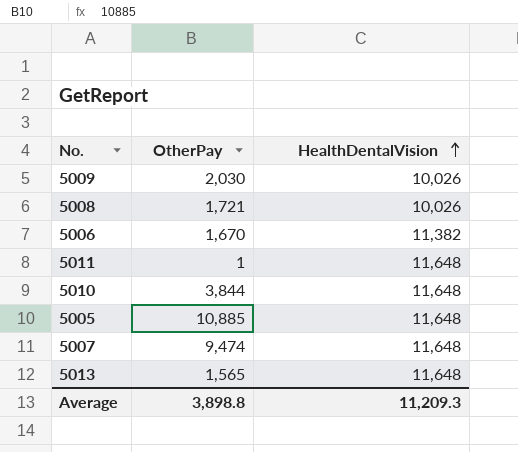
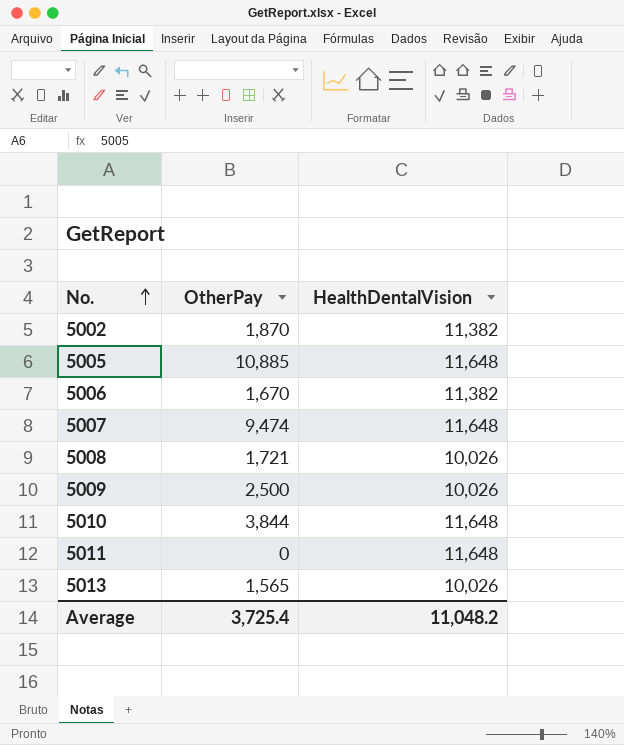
row order: HealthDentalVision ascending -> No. ascending
row 5002: none -> 1,870 | 11,382
5009 | OtherPay: 2,030 -> 2,500
5011 | OtherPay: 1 -> 0
5013 | HealthDentalVision: 11,648 -> 10,026
Average | OtherPay: 3,898.8 -> 3,725.4
Average | HealthDentalVision: 11,209.3 -> 11,048.2

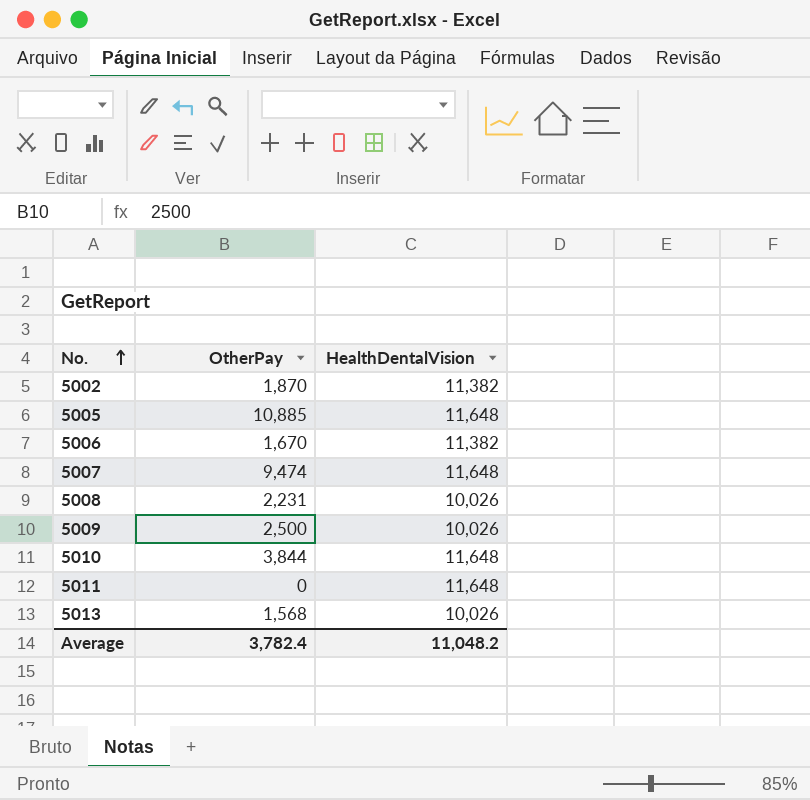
5008 | OtherPay: 1,721 -> 2,231
5013 | OtherPay: 1,565 -> 1,568
Average | OtherPay: 3,725.4 -> 3,782.4

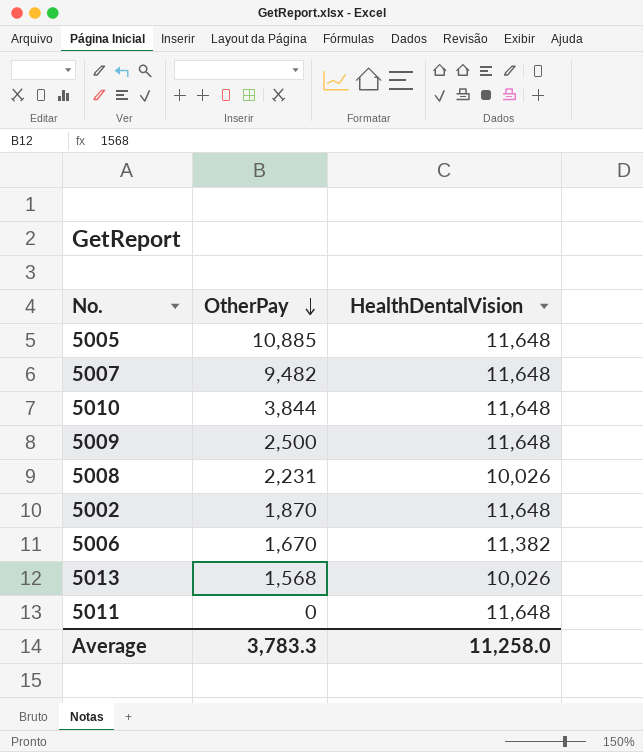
row order: No. ascending -> OtherPay descending
5007 | OtherPay: 9,474 -> 9,482
5009 | HealthDentalVision: 10,026 -> 11,648
5002 | HealthDentalVision: 11,382 -> 11,648
Average | OtherPay: 3,782.4 -> 3,783.3
Average | HealthDentalVision: 11,048.2 -> 11,258.0

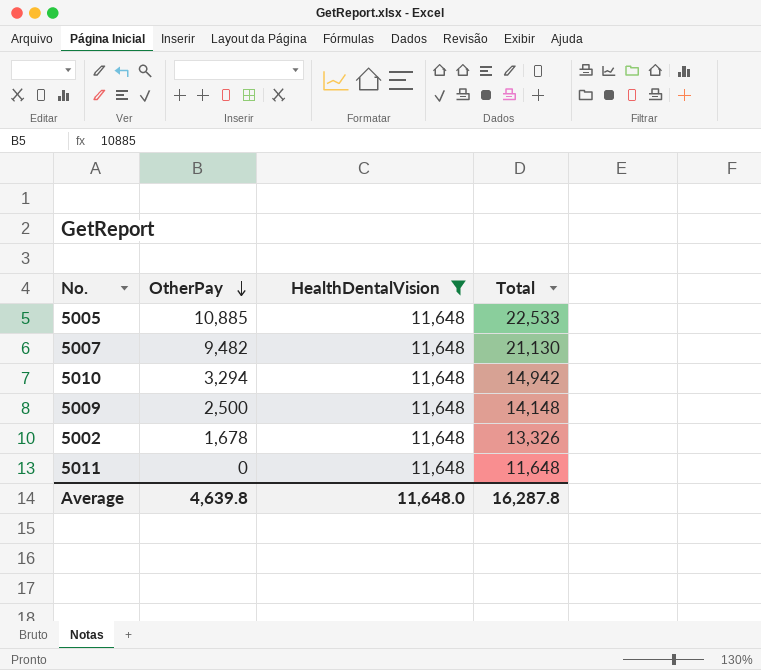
filter: none -> HealthDentalVision = 11,648
column Total | formula: none -> [OtherPay] + [HealthDentalVision]
5010 | OtherPay: 3,844 -> 3,294
5002 | OtherPay: 1,870 -> 1,678
Average | OtherPay: 3,783.3 -> 4,639.8
Average | HealthDentalVision: 11,258.0 -> 11,648.0

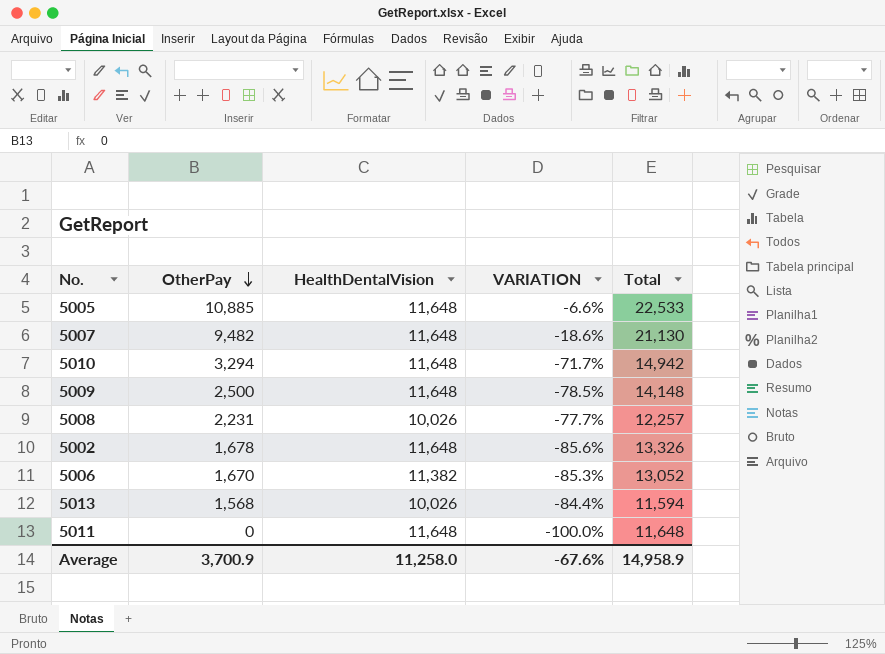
filter: HealthDentalVision = 11,648 -> none
column VARIATION | formula: none -> ([OtherPay] - [HealthDentalVision]) / [HealthDentalVision]
Average | OtherPay: 4,639.8 -> 3,700.9
Average | HealthDentalVision: 11,648.0 -> 11,258.0
Average | Total: 16,287.8 -> 14,958.9

